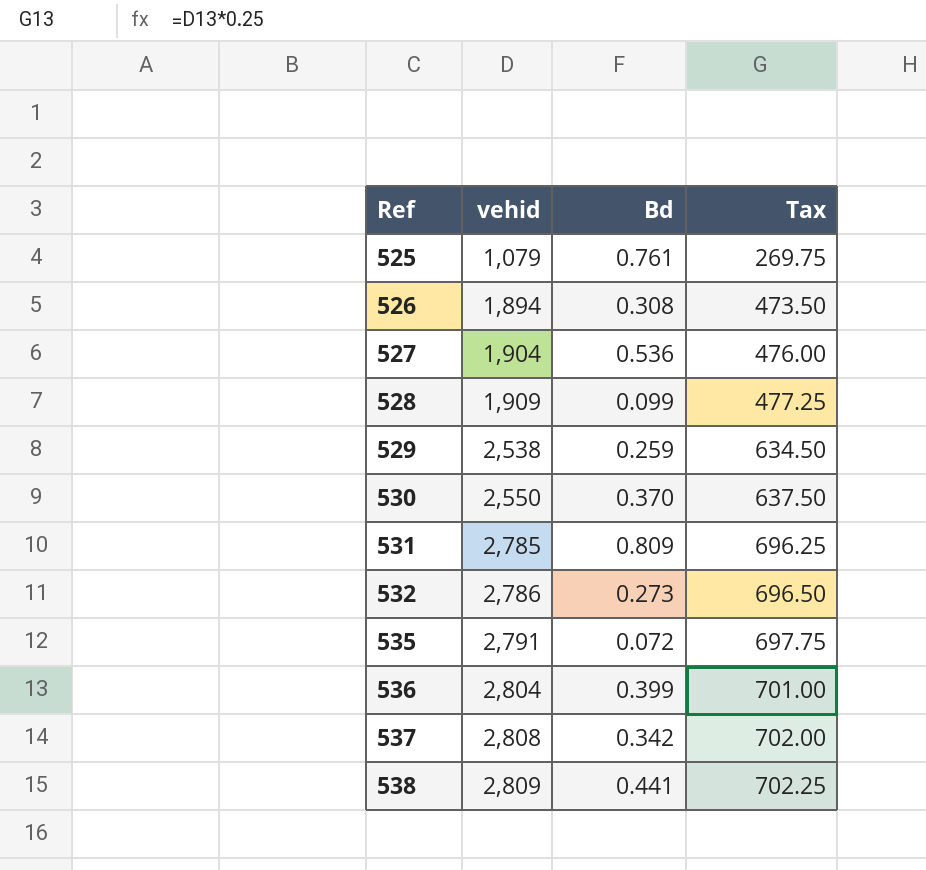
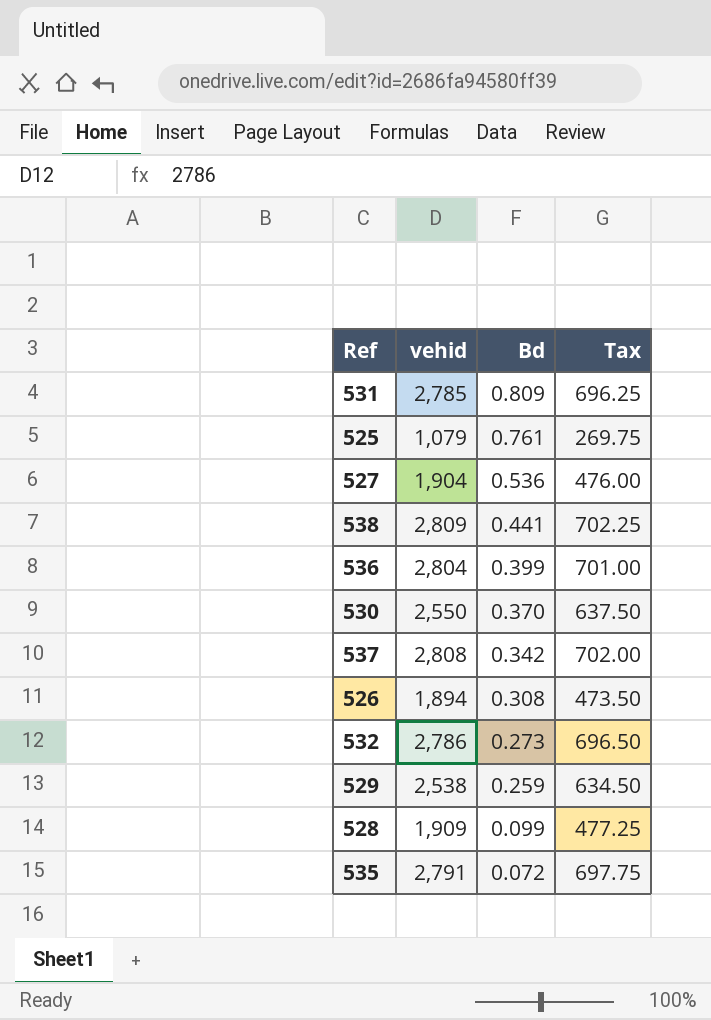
row order: Ref ascending -> Bd descending

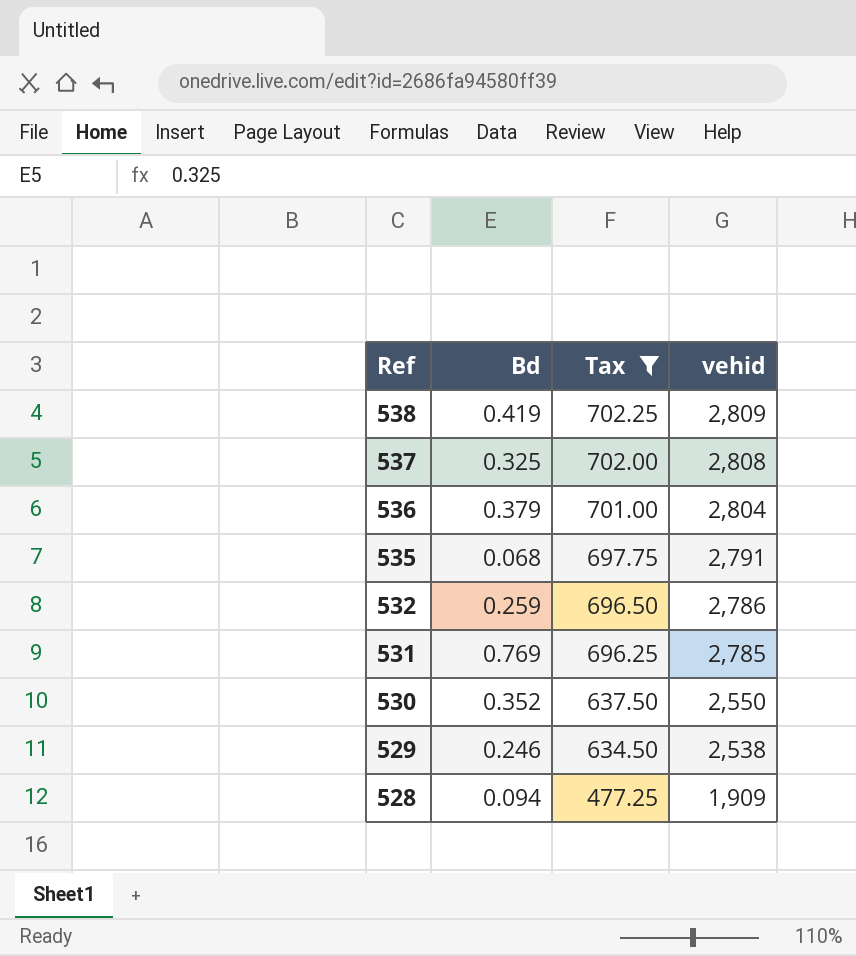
filter: none -> Tax >= 477.25
row order: Bd descending -> Ref descending
column vehid | position: 2 -> 4
538 | Bd: 0.441 -> 0.419
537 | Bd: 0.342 -> 0.325
536 | Bd: 0.399 -> 0.379
535 | Bd: 0.072 -> 0.068
532 | Bd: 0.273 -> 0.259
531 | Bd: 0.809 -> 0.769
530 | Bd: 0.370 -> 0.352
529 | Bd: 0.259 -> 0.246
528 | Bd: 0.099 -> 0.094

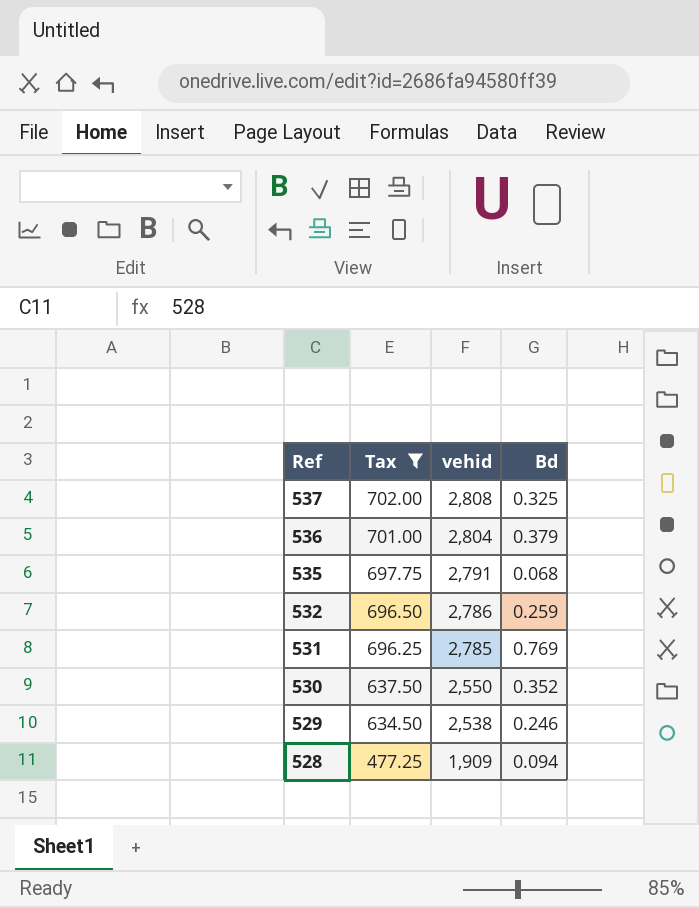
column Bd | position: 2 -> 4
row 538: 0.419 | 702.25 | 2,809 -> none

